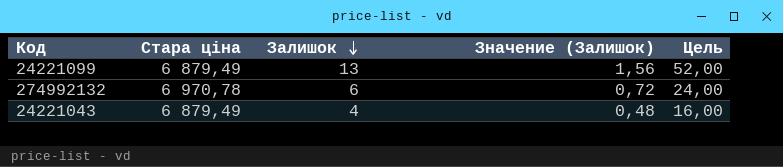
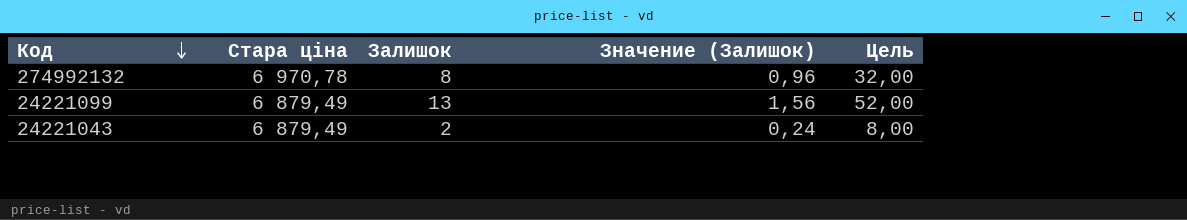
row order: Залишок descending -> Код descending
274992132 | Залишок: 6 -> 8
274992132 | Значение (Залишок): 0,72 -> 0,96
274992132 | Цель: 24,00 -> 32,00
24221043 | Залишок: 4 -> 2
24221043 | Значение (Залишок): 0,48 -> 0,24
24221043 | Цель: 16,00 -> 8,00

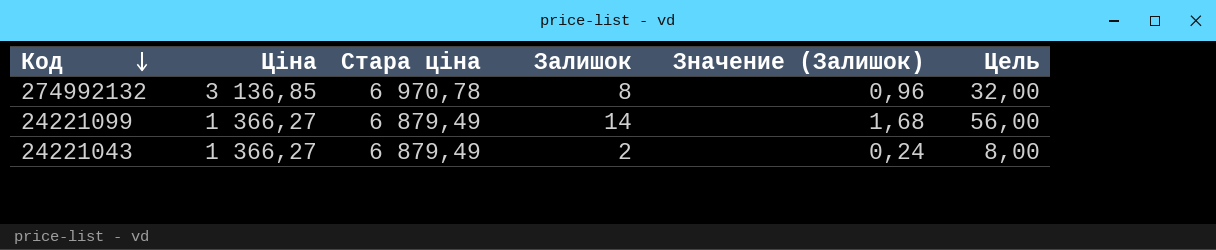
column Ціна | position: none -> 2
24221099 | Залишок: 13 -> 14
24221099 | Значение (Залишок): 1,56 -> 1,68
24221099 | Цель: 52,00 -> 56,00

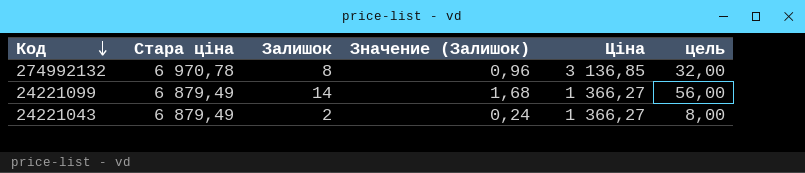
column Ціна | position: 2 -> 5
column name: Цель -> цель

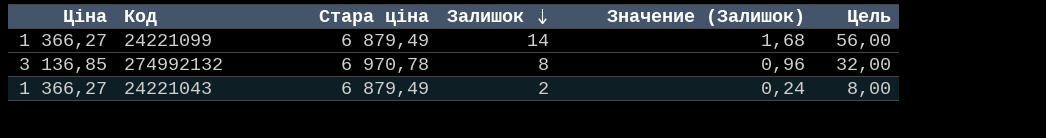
row order: Код descending -> Залишок descending
column Ціна | position: 5 -> 1
column name: цель -> Цель

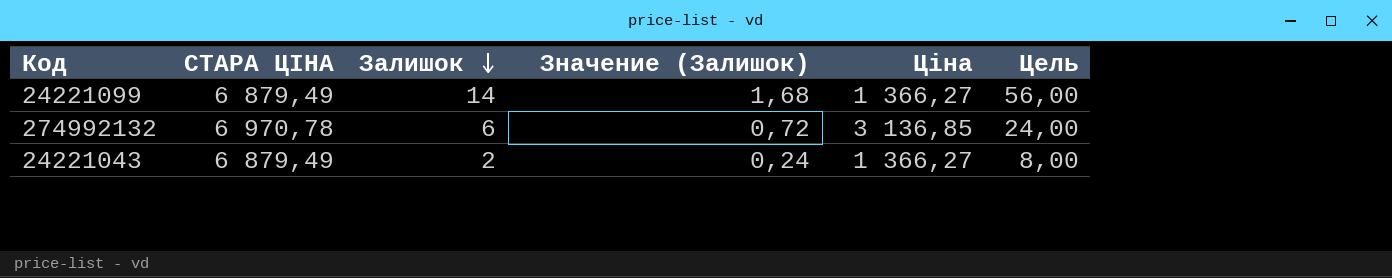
column name: Стара ціна -> СТАРА ЦІНА
column Ціна | position: 1 -> 5
274992132 | Залишок: 8 -> 6
274992132 | Значение (Залишок): 0,96 -> 0,72
274992132 | Цель: 32,00 -> 24,00

